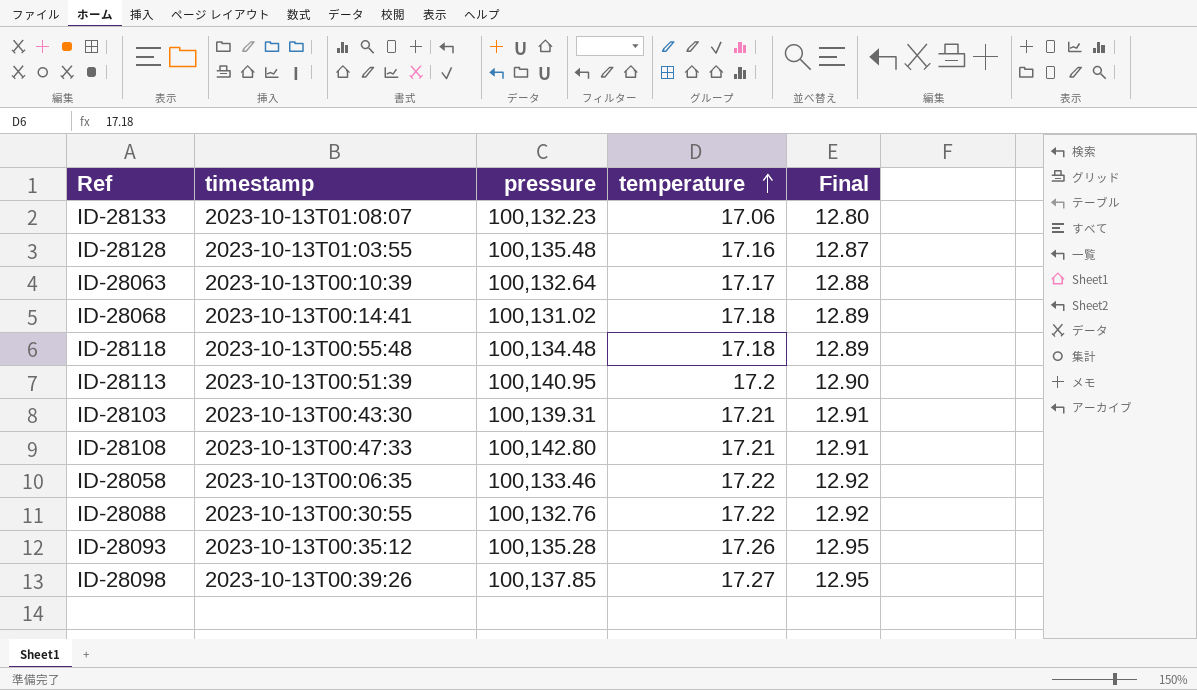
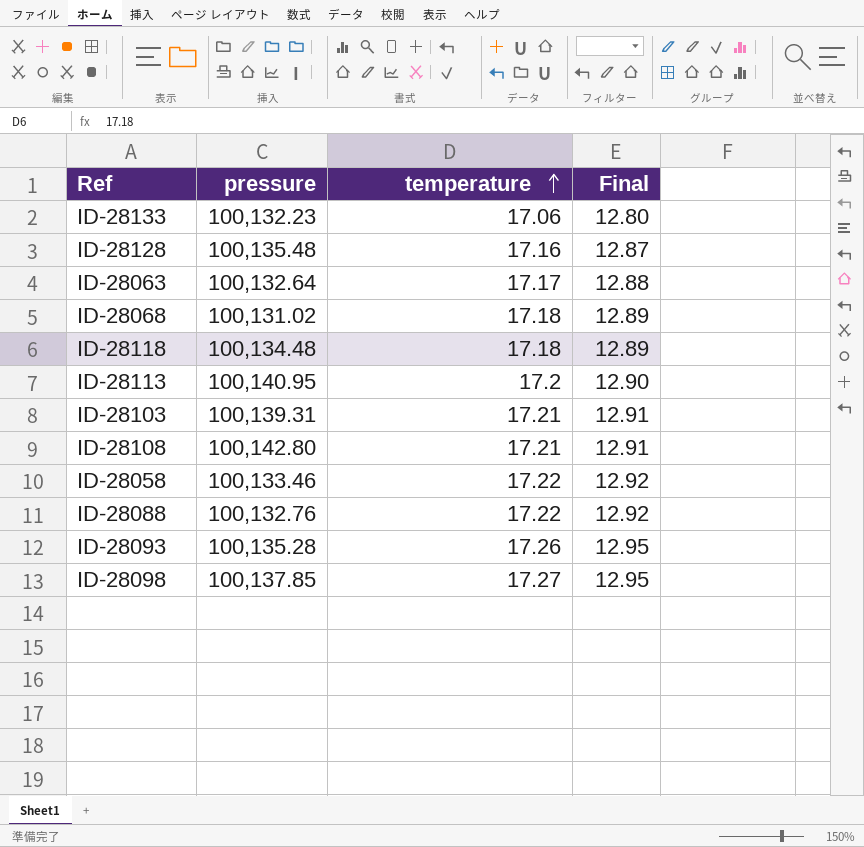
column timestamp | position: 2 -> none

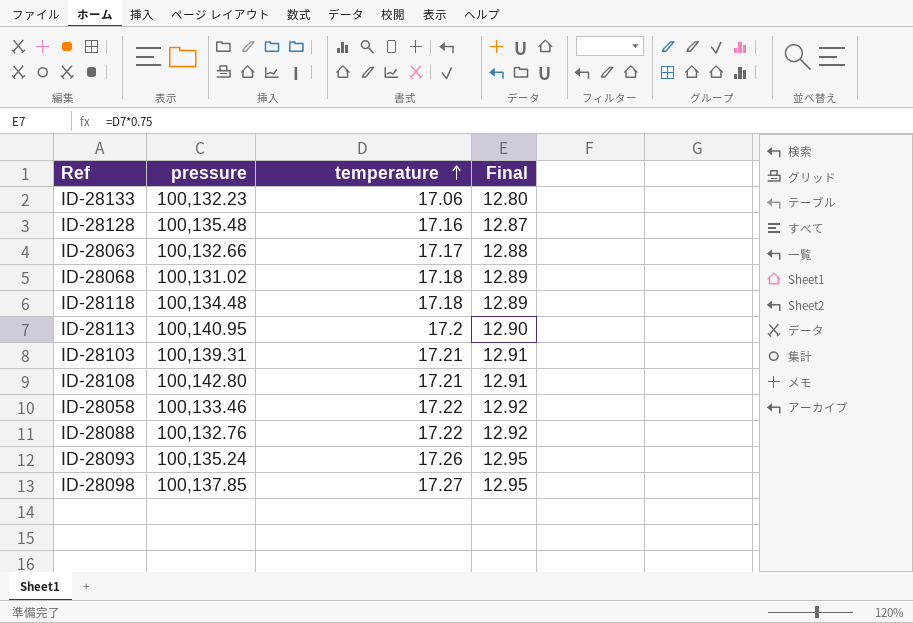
ID-28063 | pressure: 100,132.64 -> 100,132.66
ID-28093 | pressure: 100,135.28 -> 100,135.24

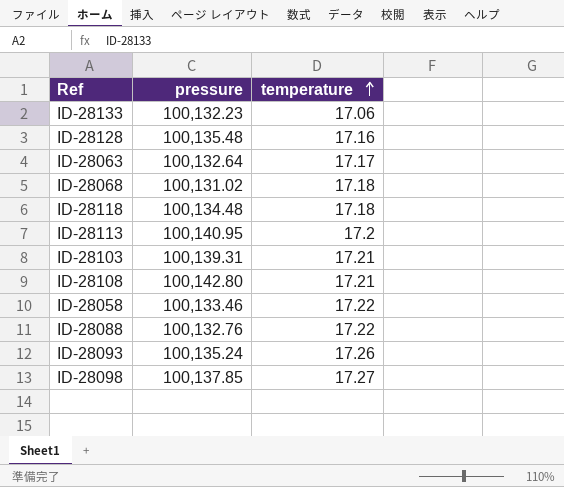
column Final | formula: [temperature] * 0.75 -> none
ID-28063 | pressure: 100,132.66 -> 100,132.64

